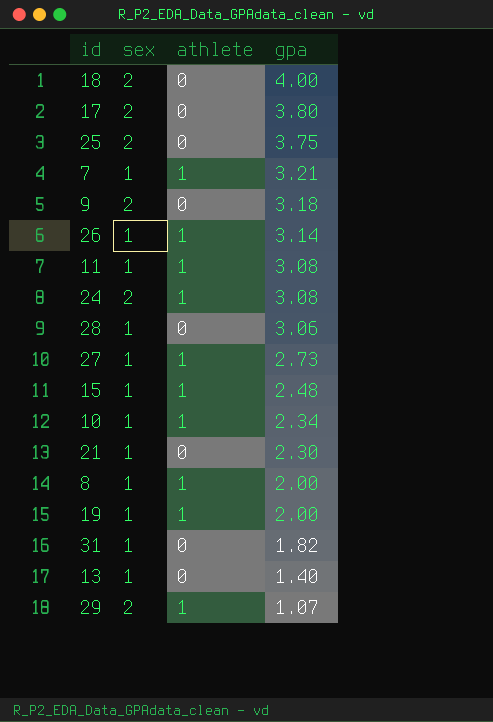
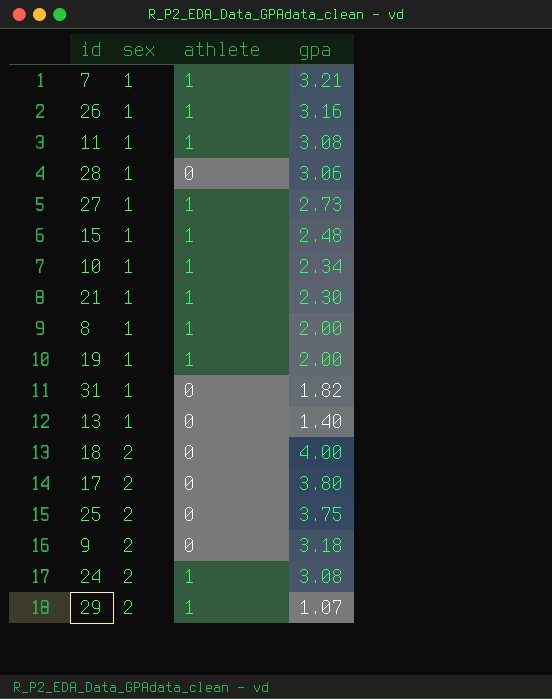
row order: gpa descending -> sex ascending
26 | gpa: 3.14 -> 3.16
21 | athlete: 0 -> 1

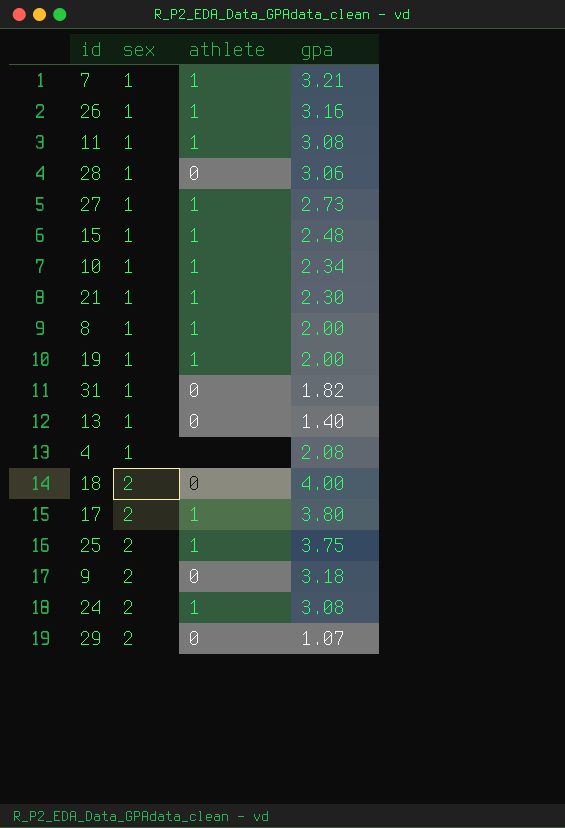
row 4: none -> 1 | none | 2.08
17 | athlete: 0 -> 1
25 | athlete: 0 -> 1
29 | athlete: 1 -> 0

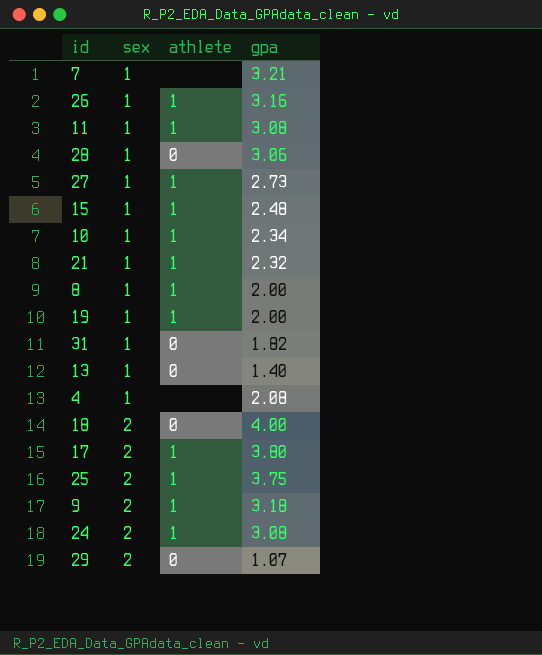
7 | athlete: 1 -> none
21 | gpa: 2.30 -> 2.32
9 | athlete: 0 -> 1

